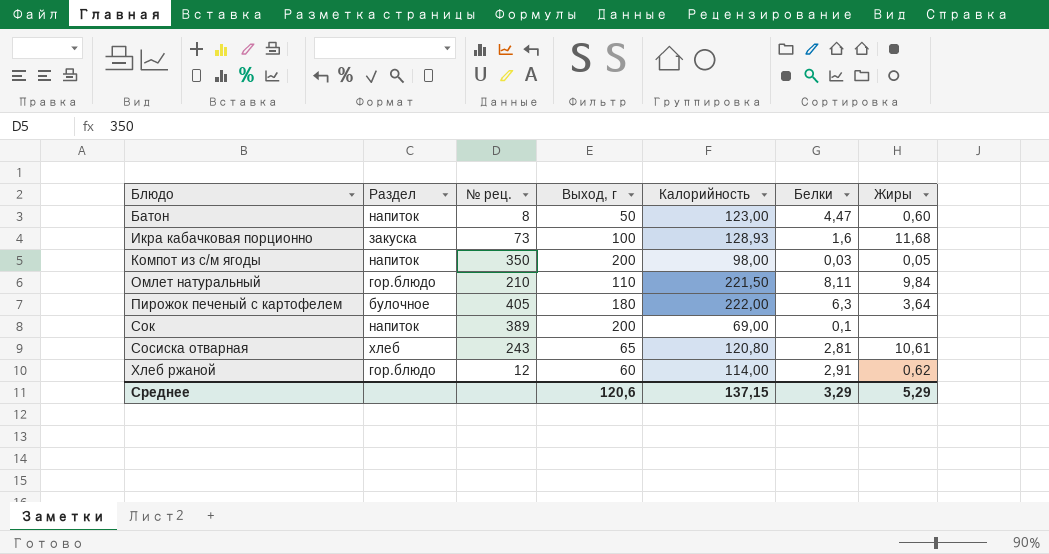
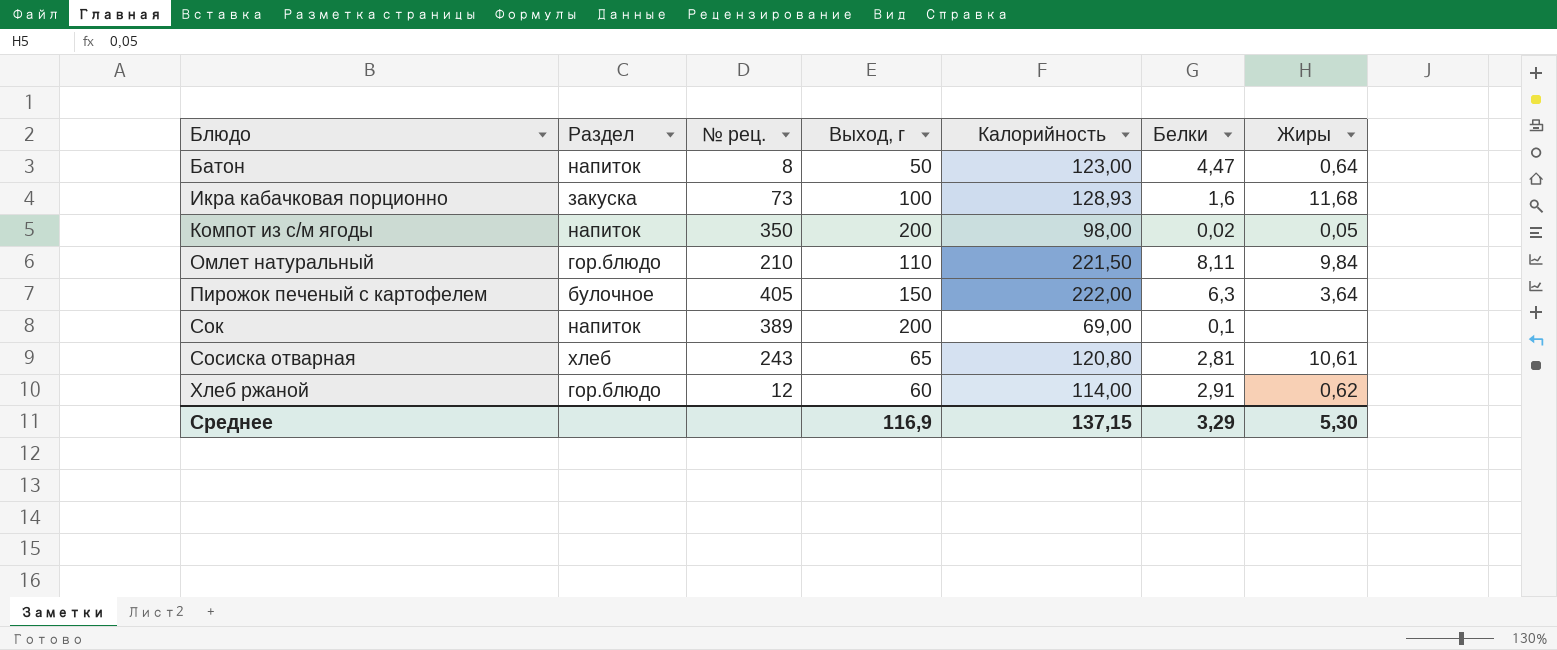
Батон | Жиры: 0,60 -> 0,64
Компот из с/м ягоды | Белки: 0,03 -> 0,02
Пирожок печеный с картофелем | Выход, г: 180 -> 150
Среднее | Выход, г: 120,6 -> 116,9
Среднее | Жиры: 5,29 -> 5,30

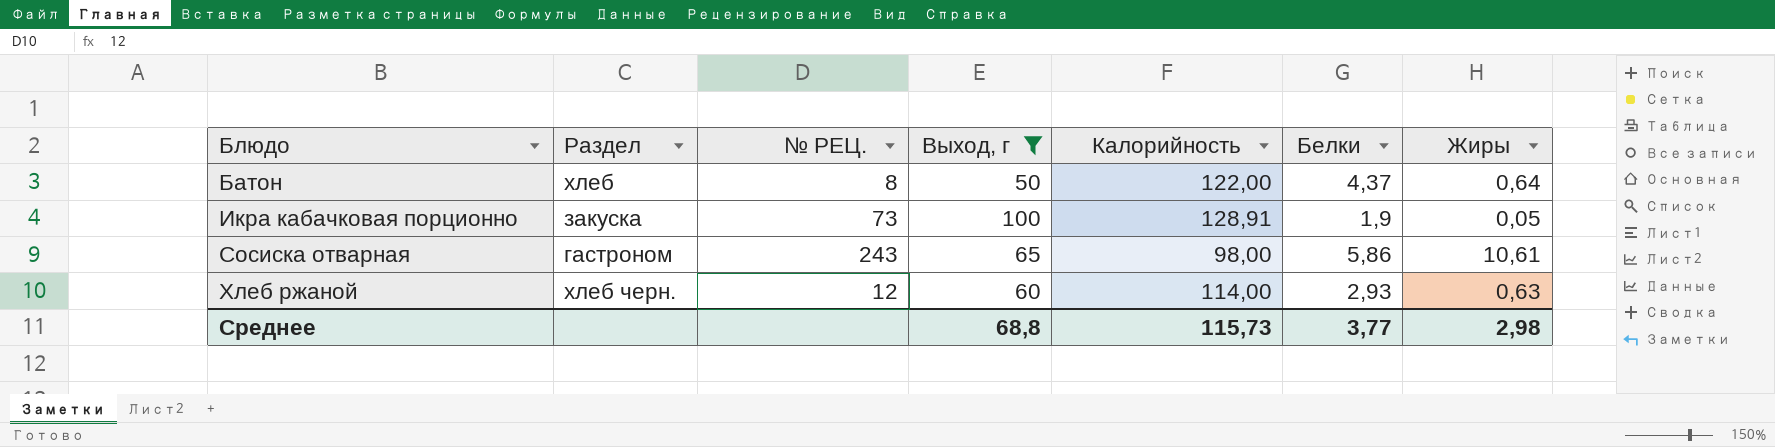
filter: none -> Выход, г <= 100
column name: № рец. -> № РЕЦ.
Батон | Раздел: напиток -> хлеб
Батон | Калорийность: 123,00 -> 122,00
Батон | Белки: 4,47 -> 4,37
Икра кабачковая порционно | Калорийность: 128,93 -> 128,91
Икра кабачковая порционно | Белки: 1,6 -> 1,9
Икра кабачковая порционно | Жиры: 11,68 -> 0,05
Сосиска отварная | Раздел: хлеб -> гастроном
Сосиска отварная | Калорийность: 120,80 -> 98,00
Сосиска отварная | Белки: 2,81 -> 5,86
Хлеб ржаной | Раздел: гор.блюдо -> хлеб черн.
Хлеб ржаной | Белки: 2,91 -> 2,93
Хлеб ржаной | Жиры: 0,62 -> 0,63
Среднее | Выход, г: 116,9 -> 68,8
Среднее | Калорийность: 137,15 -> 115,73
Среднее | Белки: 3,29 -> 3,77
Среднее | Жиры: 5,30 -> 2,98

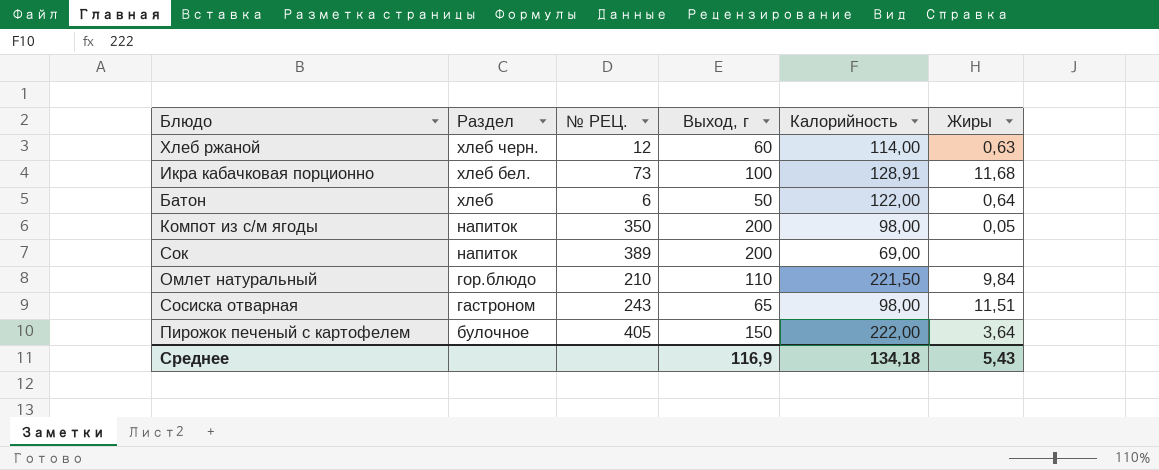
filter: Выход, г <= 100 -> none
row order: Блюдо ascending -> Раздел descending
column Белки | position: 6 -> none
Икра кабачковая порционно | Раздел: закуска -> хлеб бел.
Икра кабачковая порционно | Жиры: 0,05 -> 11,68
Батон | № РЕЦ.: 8 -> 6
Сосиска отварная | Жиры: 10,61 -> 11,51
Среднее | Выход, г: 68,8 -> 116,9
Среднее | Калорийность: 115,73 -> 134,18
Среднее | Жиры: 2,98 -> 5,43

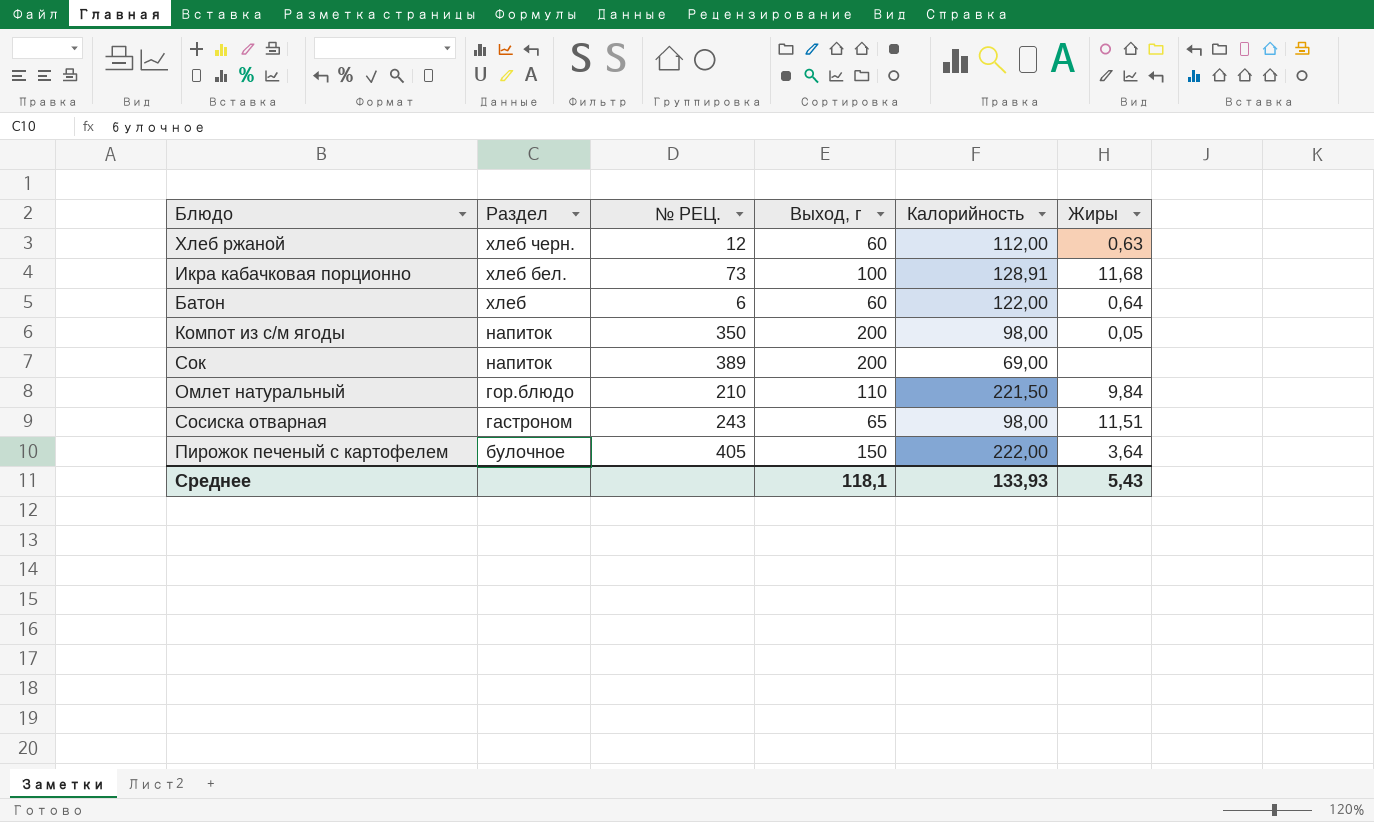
Хлеб ржаной | Калорийность: 114,00 -> 112,00
Батон | Выход, г: 50 -> 60
Среднее | Выход, г: 116,9 -> 118,1
Среднее | Калорийность: 134,18 -> 133,93

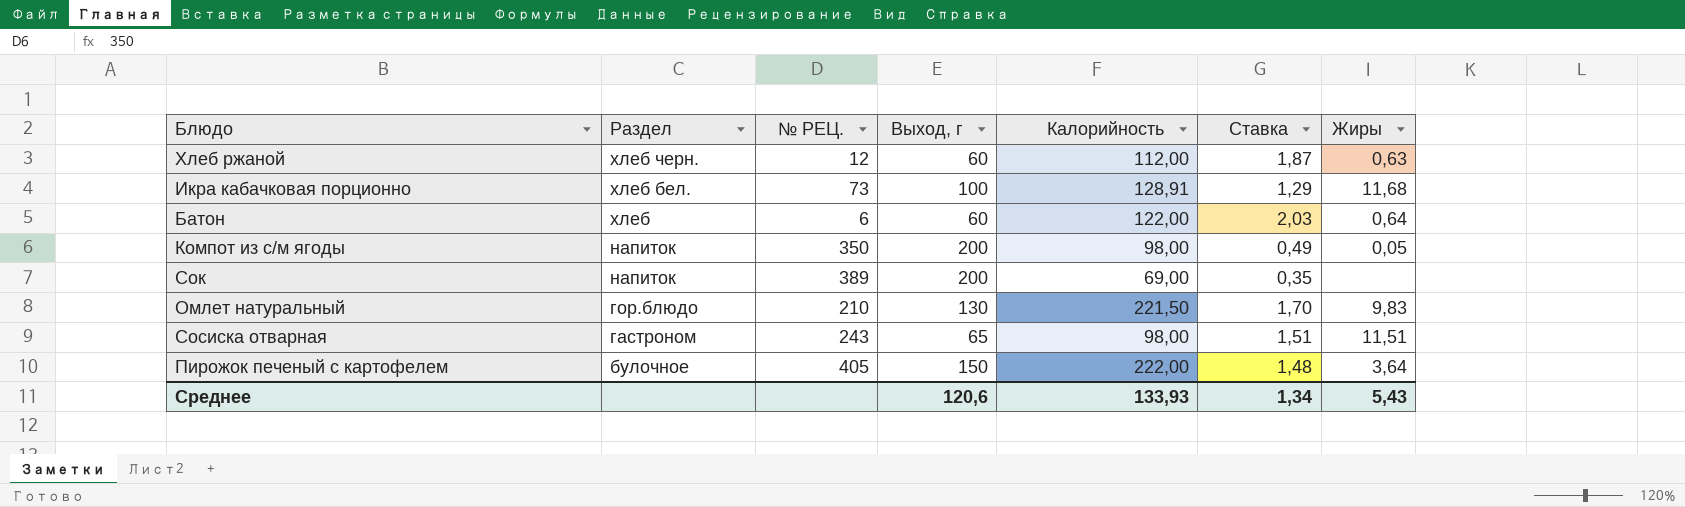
column Ставка | formula: none -> [Калорийность] / [Выход, г]
Омлет натуральный | Выход, г: 110 -> 130
Омлет натуральный | Жиры: 9,84 -> 9,83
Среднее | Выход, г: 118,1 -> 120,6

